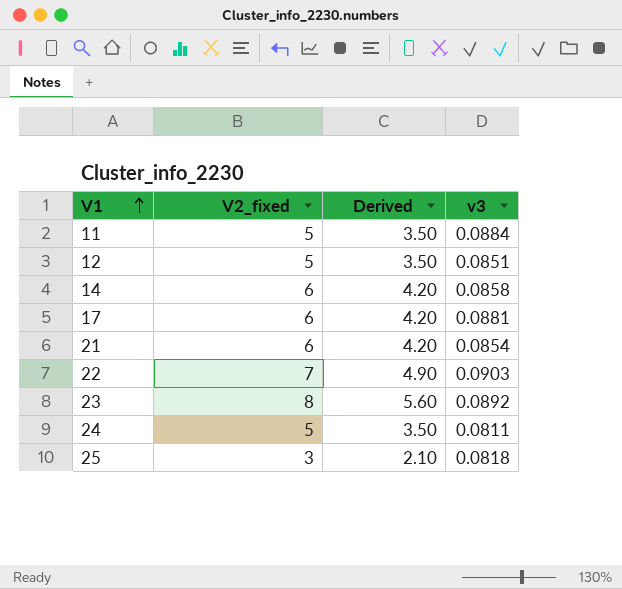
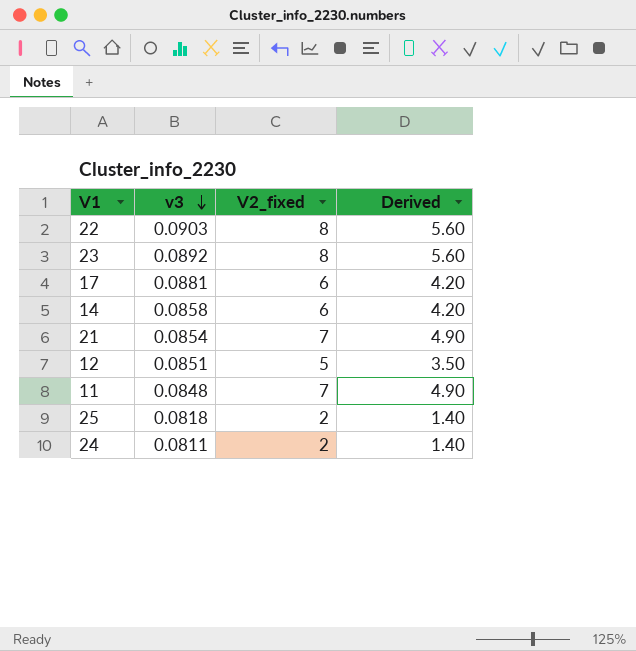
row order: V1 ascending -> v3 descending
column v3 | position: 4 -> 2
22 | V2_fixed: 7 -> 8
22 | Derived: 4.90 -> 5.60
21 | V2_fixed: 6 -> 7
21 | Derived: 4.20 -> 4.90
11 | v3: 0.0884 -> 0.0848
11 | V2_fixed: 5 -> 7
11 | Derived: 3.50 -> 4.90
25 | V2_fixed: 3 -> 2
25 | Derived: 2.10 -> 1.40
24 | V2_fixed: 5 -> 2
24 | Derived: 3.50 -> 1.40

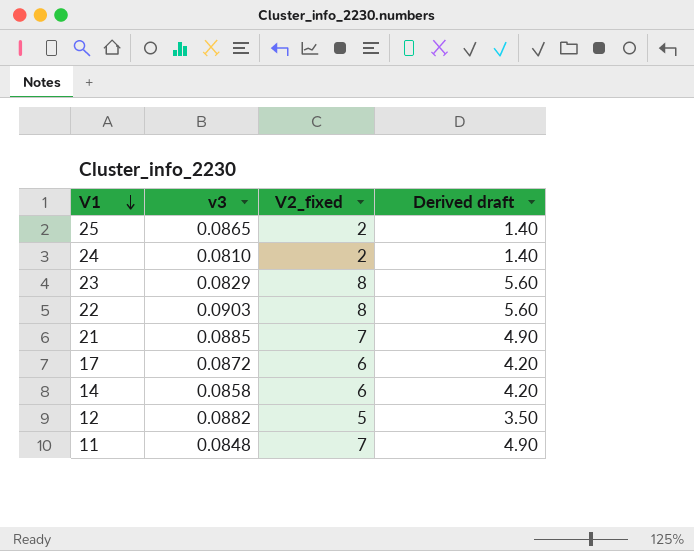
row order: v3 descending -> V1 descending
column name: Derived -> Derived draft
25 | v3: 0.0818 -> 0.0865
24 | v3: 0.0811 -> 0.0810
23 | v3: 0.0892 -> 0.0829
21 | v3: 0.0854 -> 0.0885
17 | v3: 0.0881 -> 0.0872
12 | v3: 0.0851 -> 0.0882

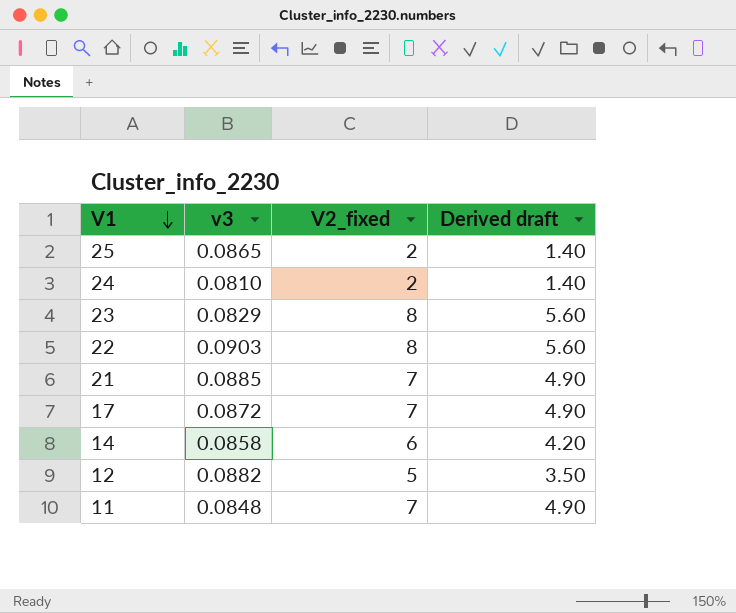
17 | V2_fixed: 6 -> 7
17 | Derived draft: 4.20 -> 4.90

